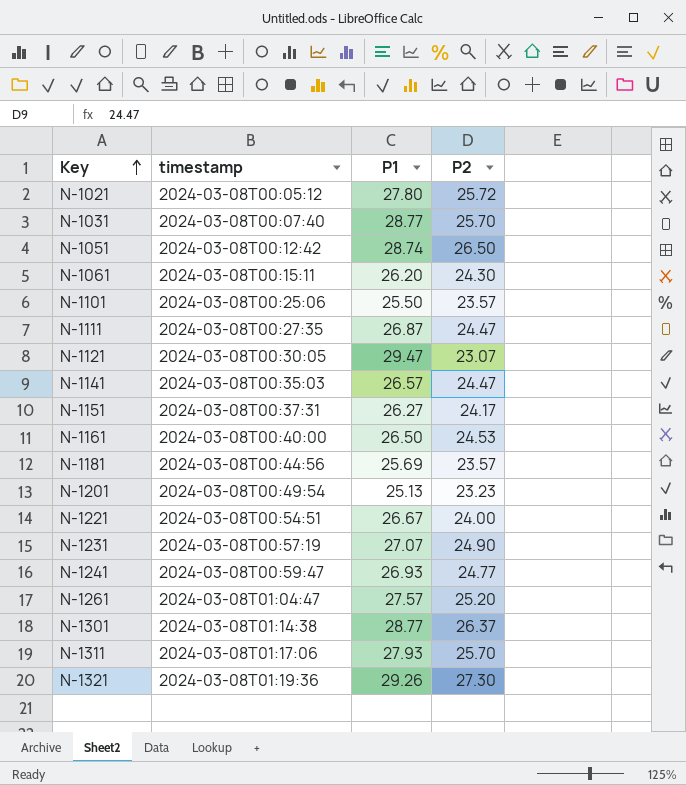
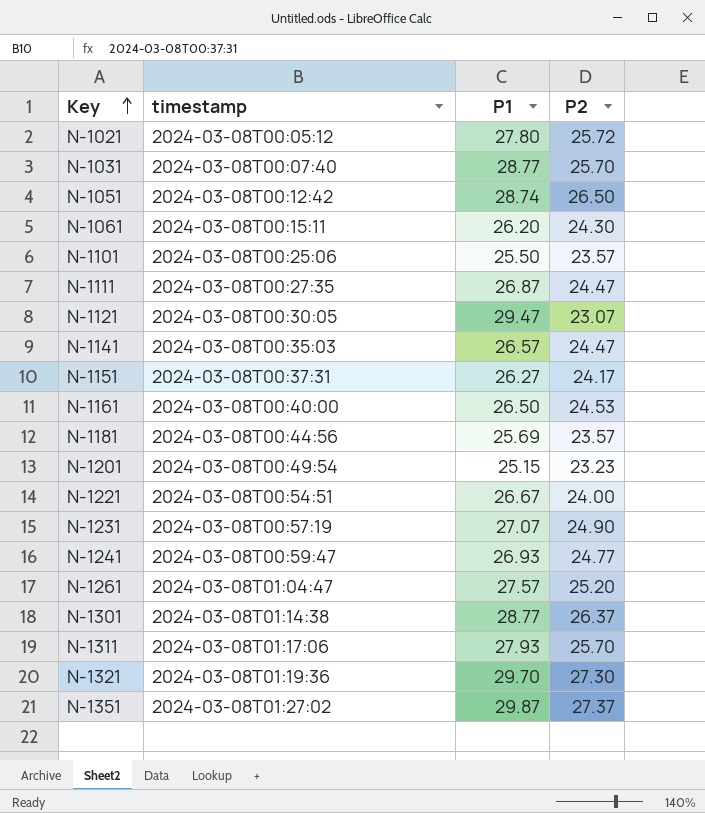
N-1201 | P1: 25.13 -> 25.15
N-1321 | P1: 29.26 -> 29.70
row N-1351: none -> 2024-03-08T01:27:02 | 29.87 | 27.37

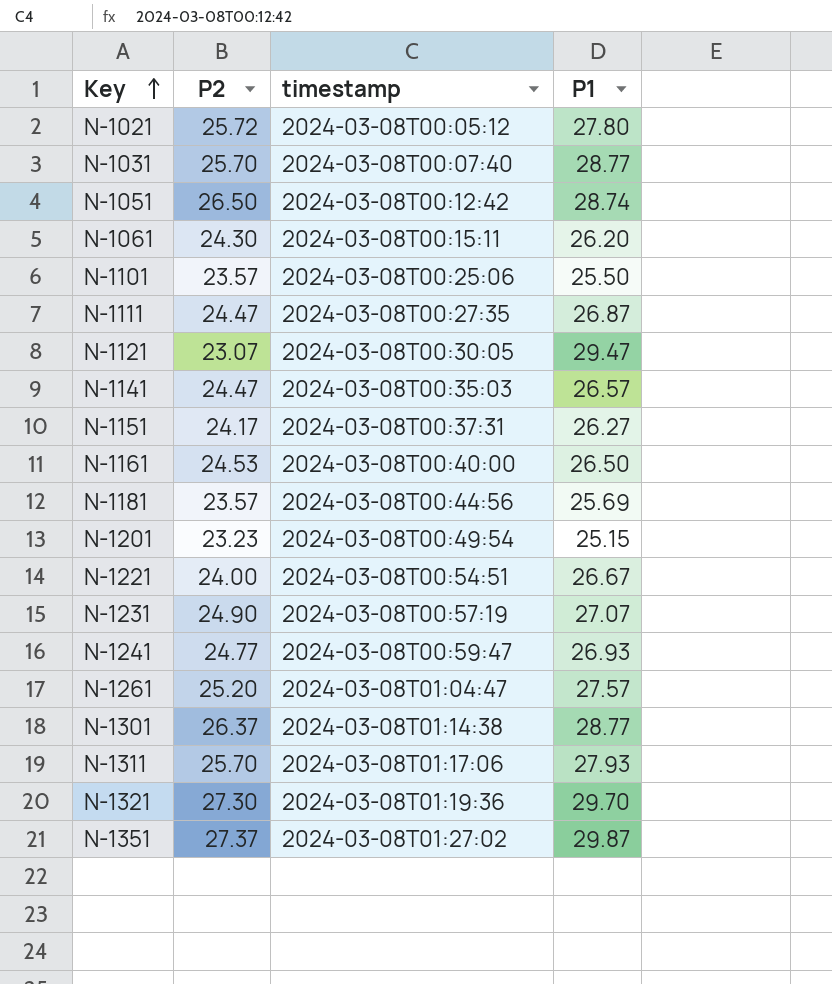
column P2 | position: 4 -> 2

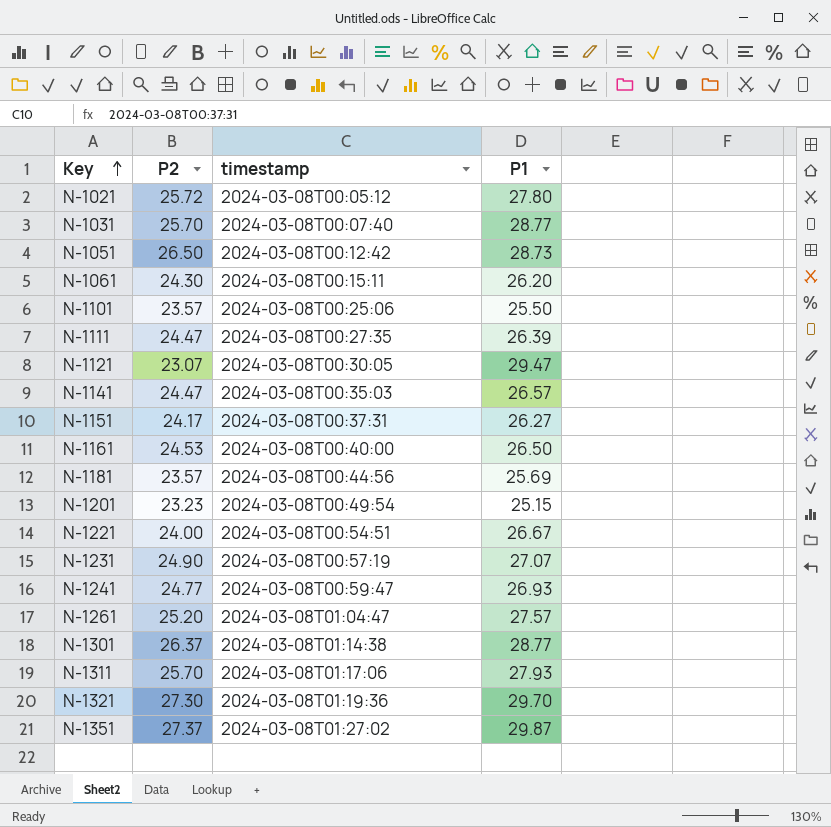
N-1051 | P1: 28.74 -> 28.73
N-1111 | P1: 26.87 -> 26.39

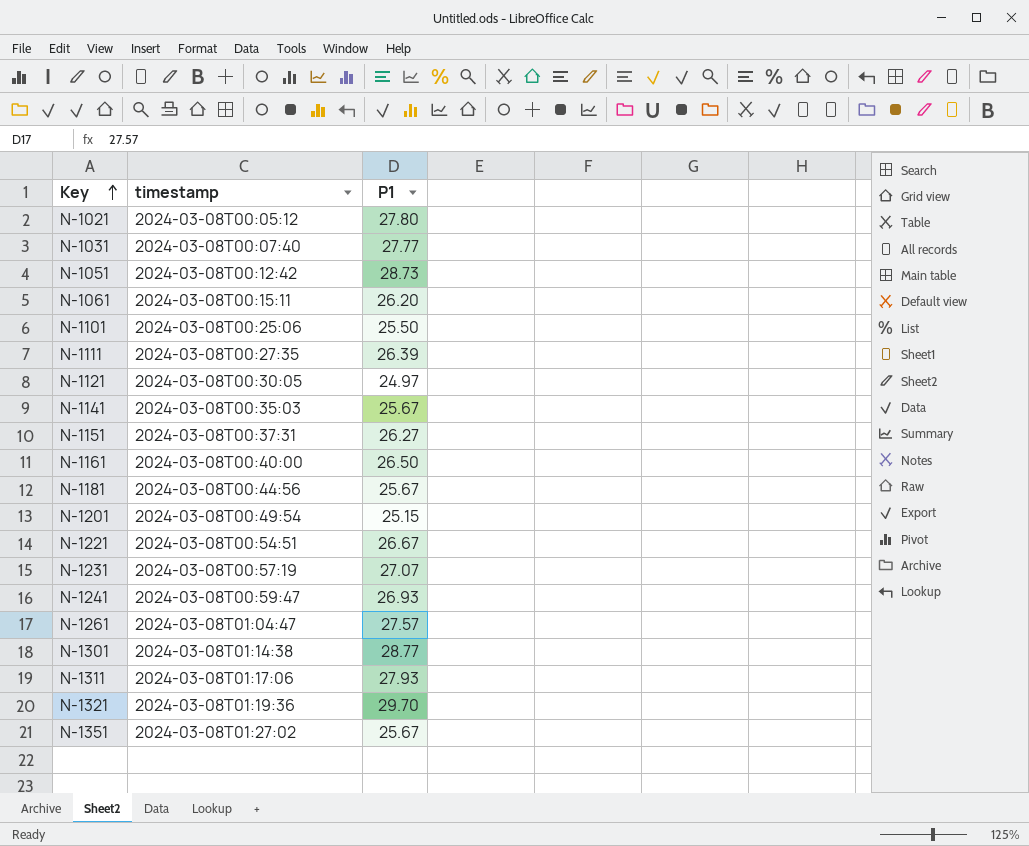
column P2 | position: 2 -> none
N-1031 | P1: 28.77 -> 27.77
N-1121 | P1: 29.47 -> 24.97
N-1141 | P1: 26.57 -> 25.67
N-1181 | P1: 25.69 -> 25.67
N-1351 | P1: 29.87 -> 25.67

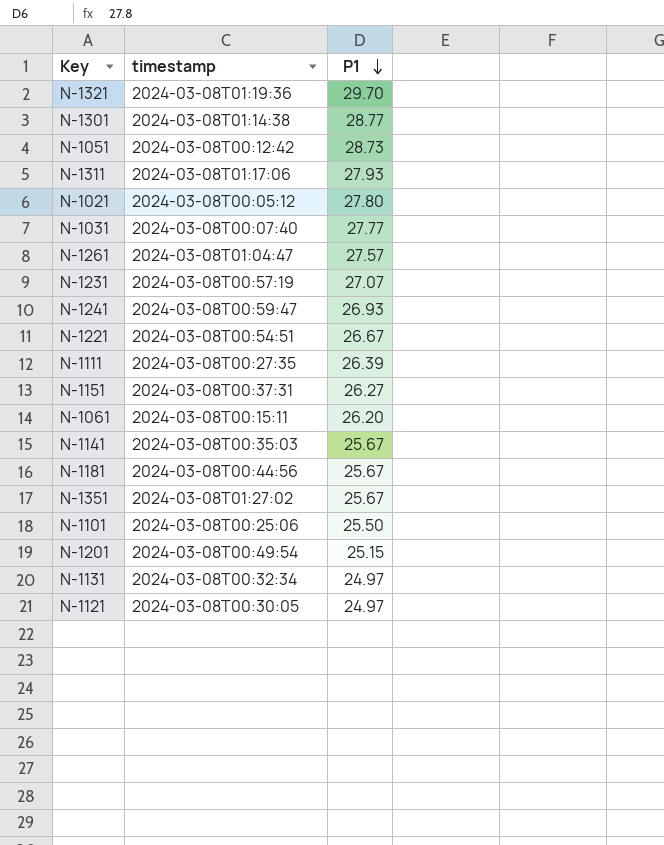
row order: Key ascending -> P1 descending
row N-1161: 2024-03-08T00:40:00 | 26.50 -> none
row N-1131: none -> 2024-03-08T00:32:34 | 24.97

